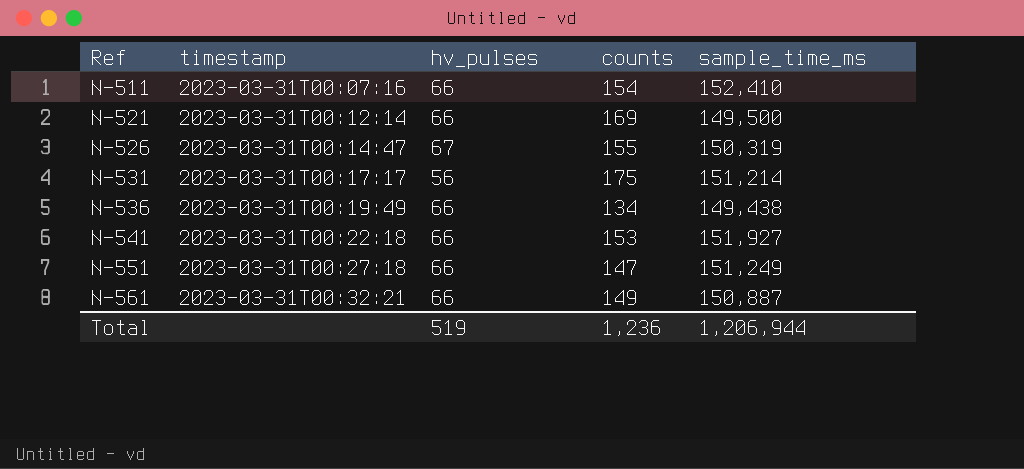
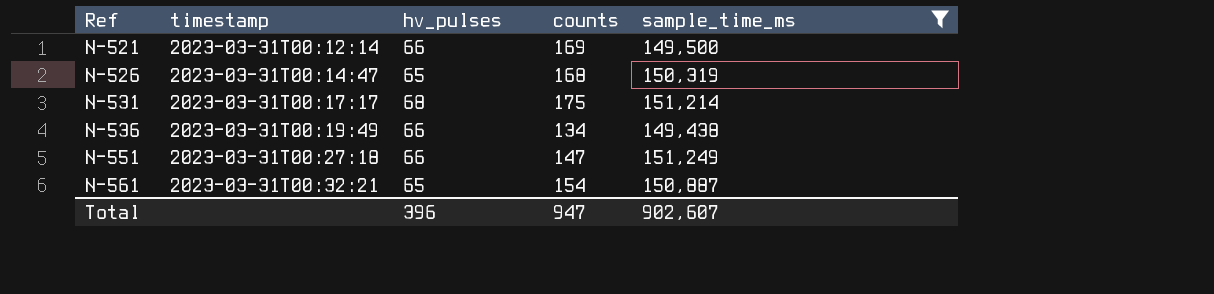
filter: none -> sample_time_ms <= 151,249
N-526 | hv_pulses: 67 -> 65
N-526 | counts: 155 -> 168
N-531 | hv_pulses: 56 -> 68
N-561 | hv_pulses: 66 -> 65
N-561 | counts: 149 -> 154
Total | hv_pulses: 519 -> 396
Total | counts: 1,236 -> 947
Total | sample_time_ms: 1,206,944 -> 902,607

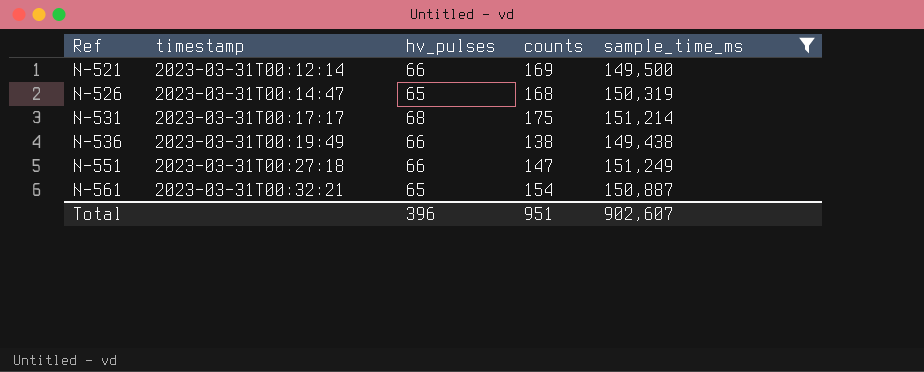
N-536 | counts: 134 -> 138
Total | counts: 947 -> 951

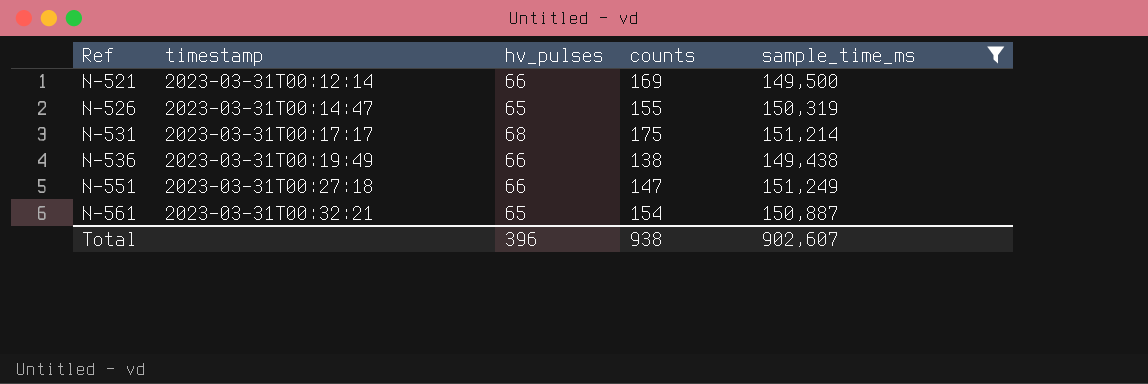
N-526 | counts: 168 -> 155
Total | counts: 951 -> 938

